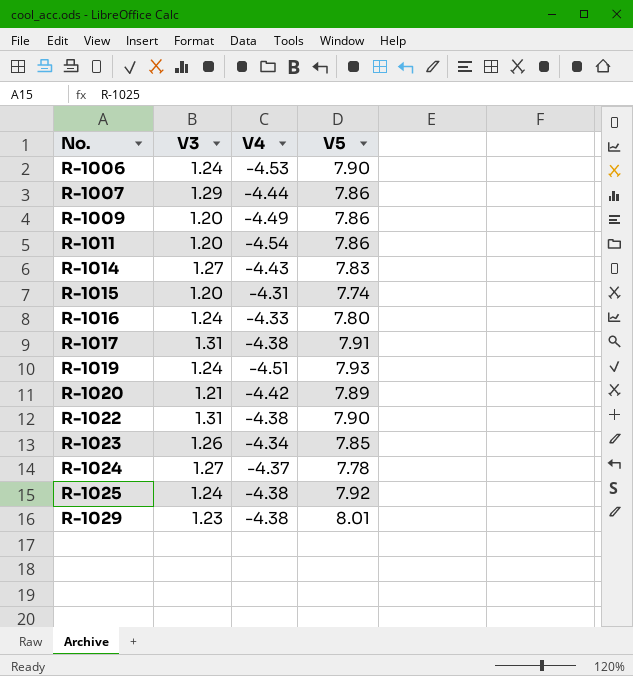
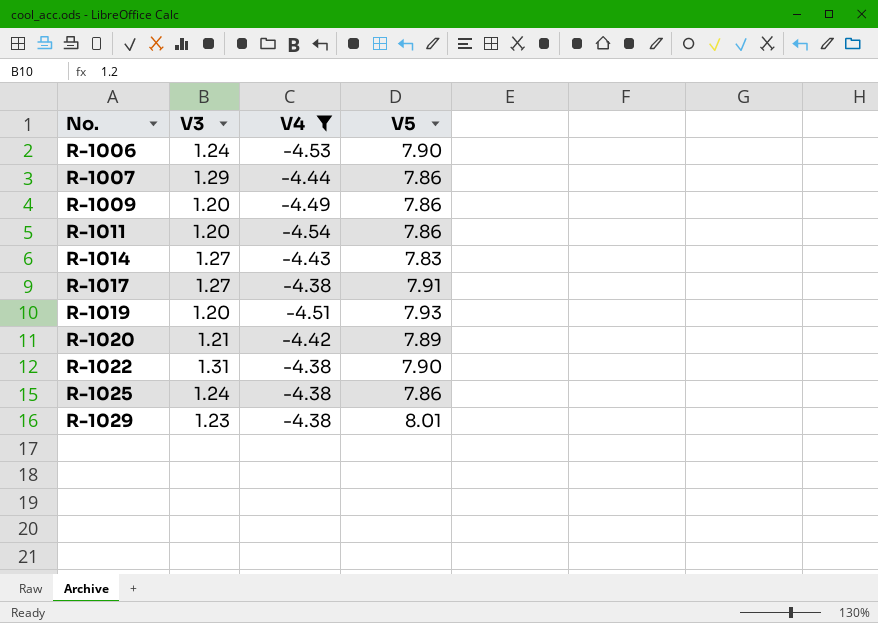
filter: none -> V4 <= -4.38
R-1017 | V3: 1.31 -> 1.27
R-1019 | V3: 1.24 -> 1.20
R-1025 | V5: 7.92 -> 7.86

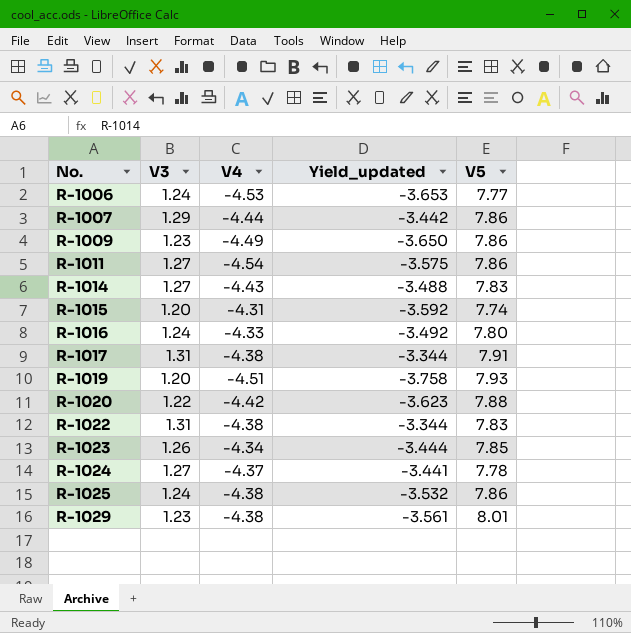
filter: V4 <= -4.38 -> none
column Yield_updated | formula: none -> [V4] / [V3]
R-1006 | V5: 7.90 -> 7.77
R-1009 | V3: 1.20 -> 1.23
R-1011 | V3: 1.20 -> 1.27
R-1017 | V3: 1.27 -> 1.31
R-1020 | V3: 1.21 -> 1.22
R-1020 | V5: 7.89 -> 7.88
R-1022 | V5: 7.90 -> 7.83

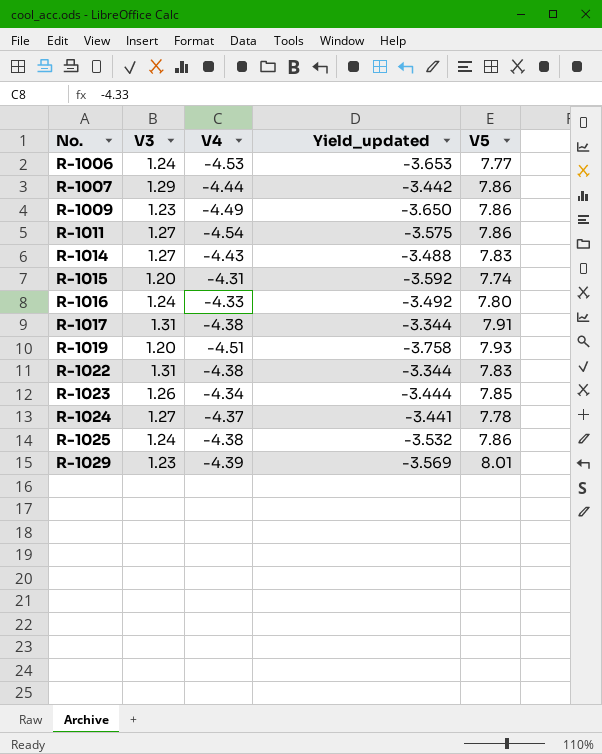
row R-1020: 1.22 | -4.42 | -3.623 | 7.88 -> none
R-1029 | V4: -4.38 -> -4.39
R-1029 | Yield_updated: -3.561 -> -3.569

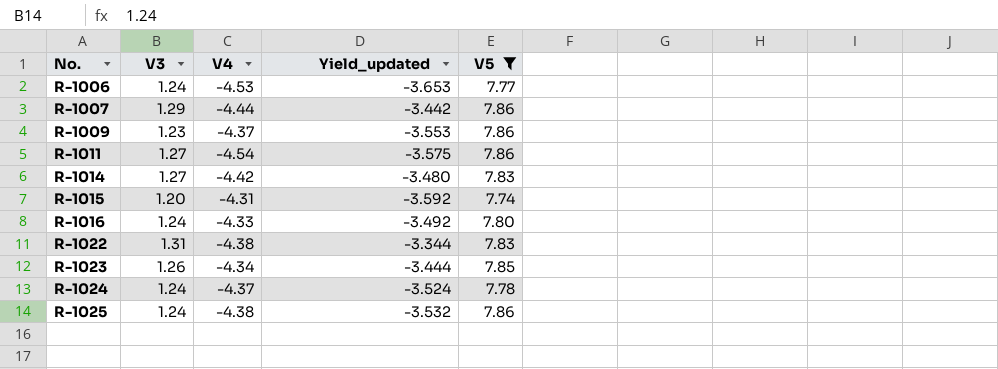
filter: none -> V5 <= 7.86
R-1009 | V4: -4.49 -> -4.37
R-1009 | Yield_updated: -3.650 -> -3.553
R-1014 | V4: -4.43 -> -4.42
R-1014 | Yield_updated: -3.488 -> -3.480
R-1024 | V3: 1.27 -> 1.24
R-1024 | Yield_updated: -3.441 -> -3.524

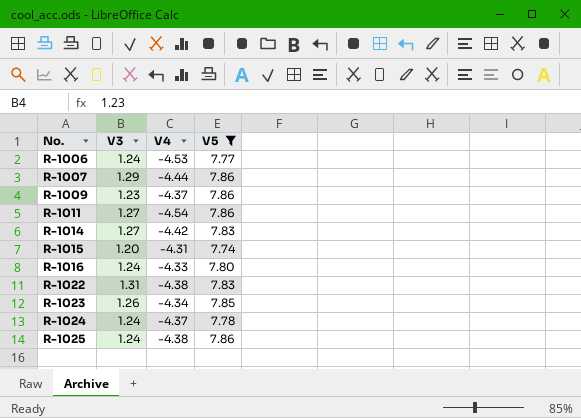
column Yield_updated | formula: [V4] / [V3] -> none

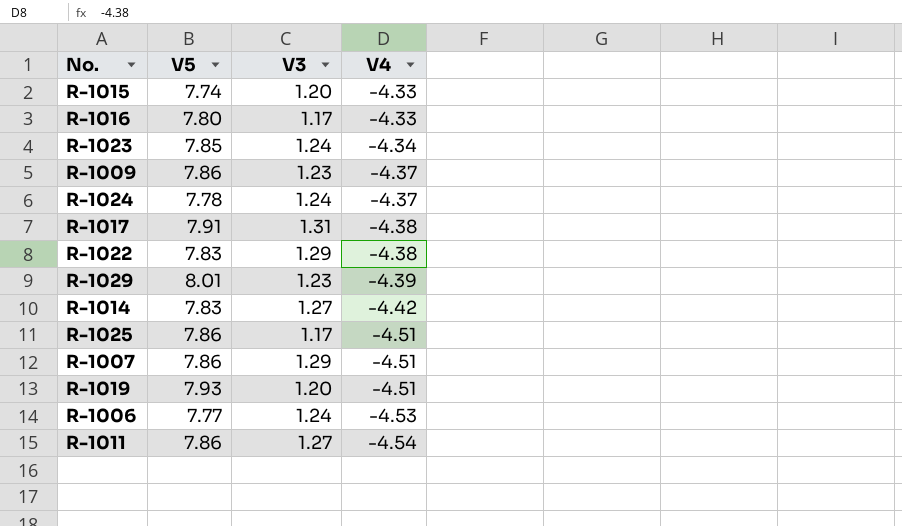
filter: V5 <= 7.86 -> none
row order: No. ascending -> V4 descending
column V5 | position: 4 -> 2
R-1015 | V4: -4.31 -> -4.33
R-1016 | V3: 1.24 -> 1.17
R-1023 | V3: 1.26 -> 1.24
R-1022 | V3: 1.31 -> 1.29
R-1025 | V3: 1.24 -> 1.17
R-1025 | V4: -4.38 -> -4.51
R-1007 | V4: -4.44 -> -4.51

